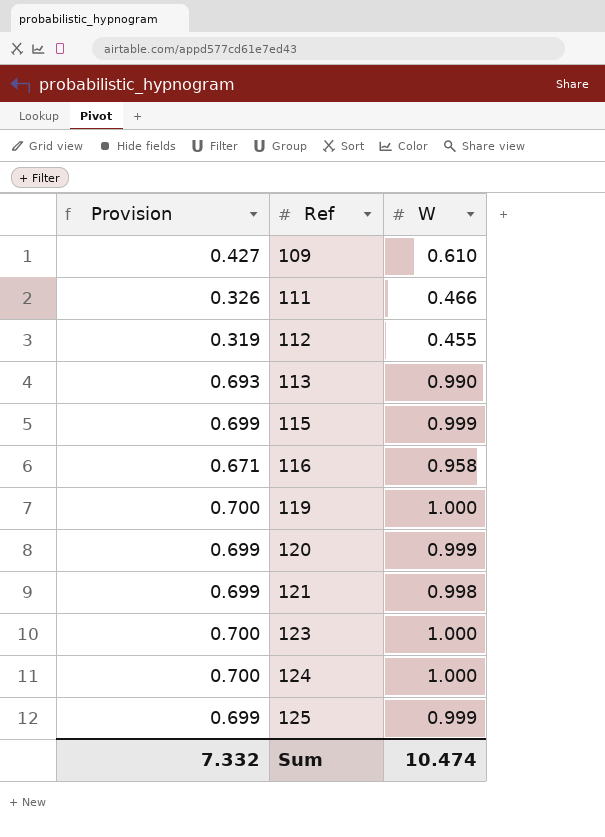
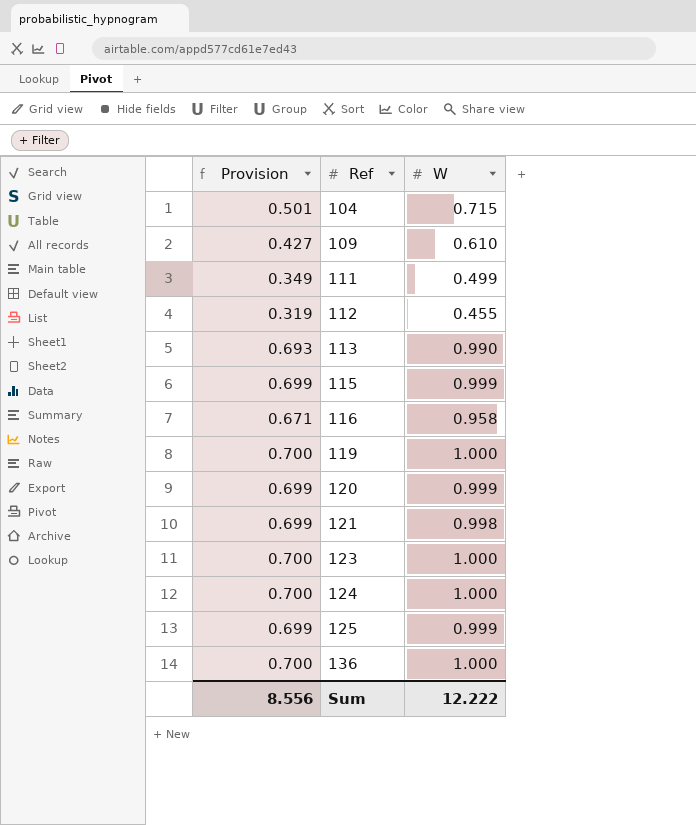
row 104: none -> 0.501 | 0.715
111 | Provision: 0.326 -> 0.349
111 | W: 0.466 -> 0.499
row 136: none -> 0.700 | 1.000
Sum | Provision: 7.332 -> 8.556
Sum | W: 10.474 -> 12.222

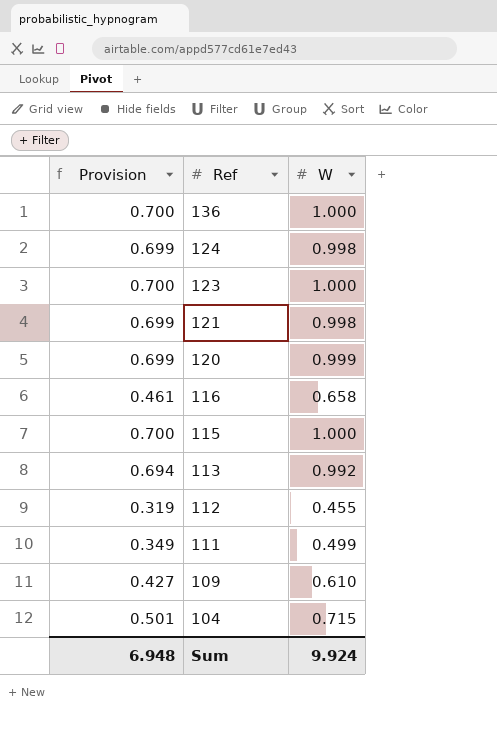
row order: Ref ascending -> Ref descending
row 119: 0.700 | 1.000 -> none
row 125: 0.699 | 0.999 -> none
124 | Provision: 0.700 -> 0.699
124 | W: 1.000 -> 0.998
116 | Provision: 0.671 -> 0.461
116 | W: 0.958 -> 0.658
115 | Provision: 0.699 -> 0.700
115 | W: 0.999 -> 1.000
113 | Provision: 0.693 -> 0.694
113 | W: 0.990 -> 0.992
Sum | Provision: 8.556 -> 6.948
Sum | W: 12.222 -> 9.924

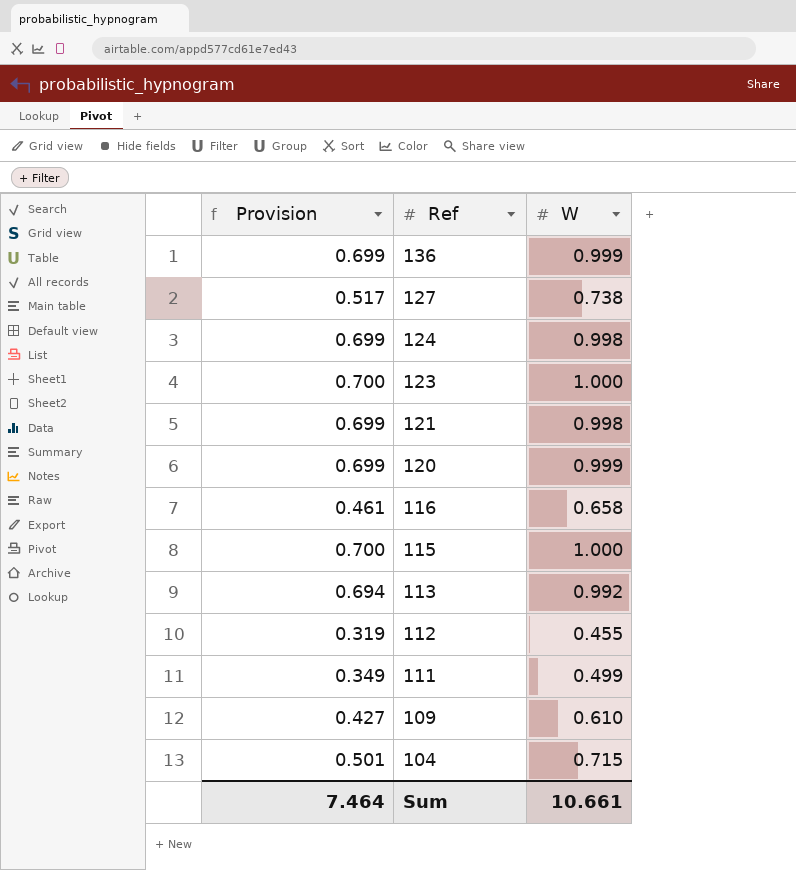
136 | Provision: 0.700 -> 0.699
136 | W: 1.000 -> 0.999
row 127: none -> 0.517 | 0.738
Sum | Provision: 6.948 -> 7.464
Sum | W: 9.924 -> 10.661

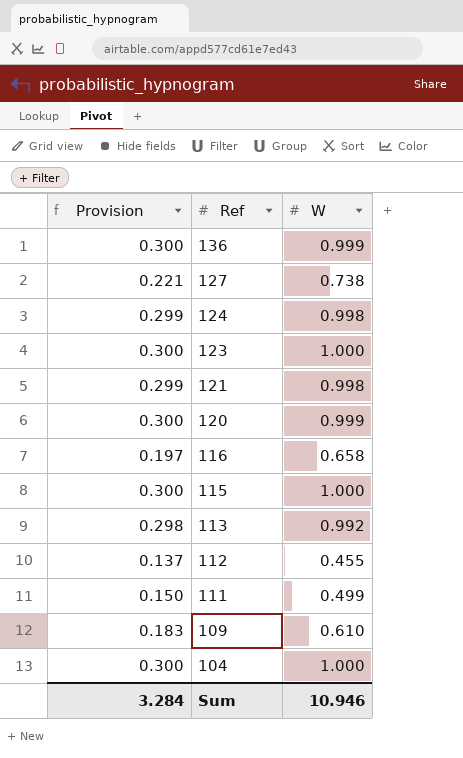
column Provision | formula: [W] * 0.7 -> [W] * 0.3
104 | W: 0.715 -> 1.000
Sum | Provision: 7.464 -> 3.284
Sum | W: 10.661 -> 10.946

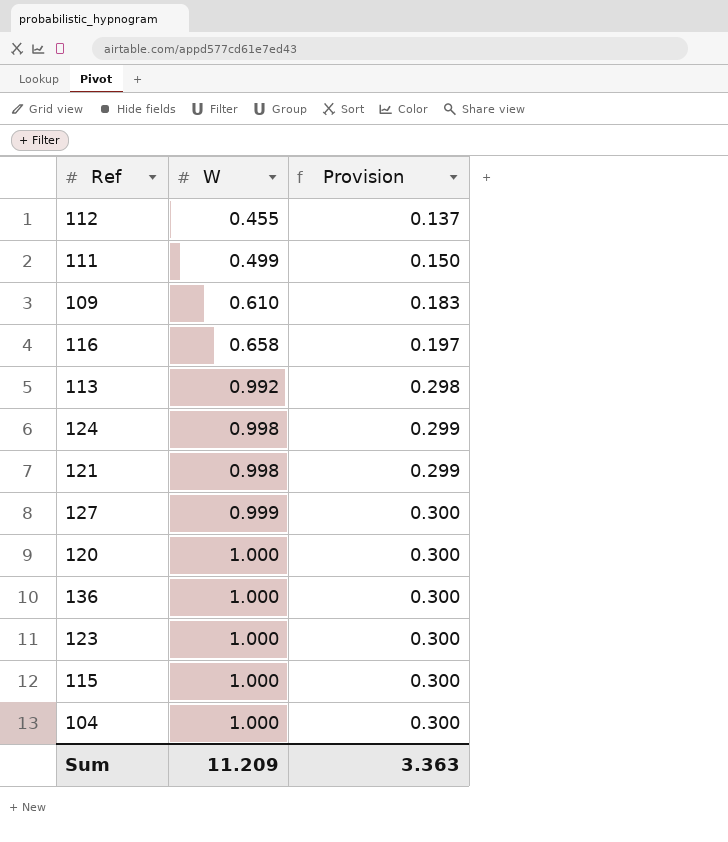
row order: Ref descending -> W ascending
column Provision | position: 1 -> 3
127 | W: 0.738 -> 0.999
127 | Provision: 0.221 -> 0.300
120 | W: 0.999 -> 1.000
136 | W: 0.999 -> 1.000
Sum | W: 10.946 -> 11.209
Sum | Provision: 3.284 -> 3.363

